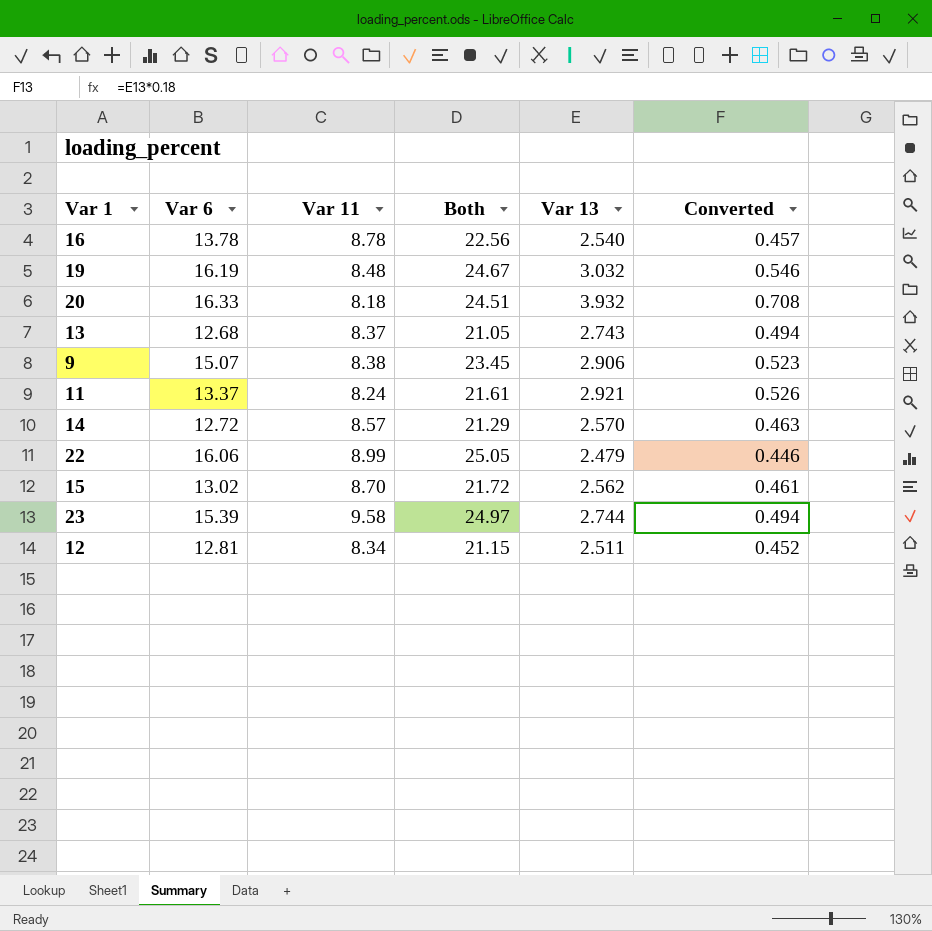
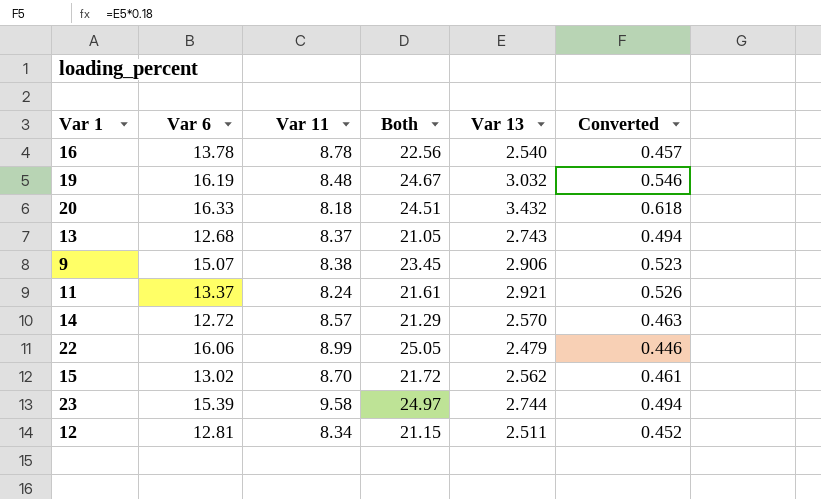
20 | Var 13: 3.932 -> 3.432
20 | Converted: 0.708 -> 0.618

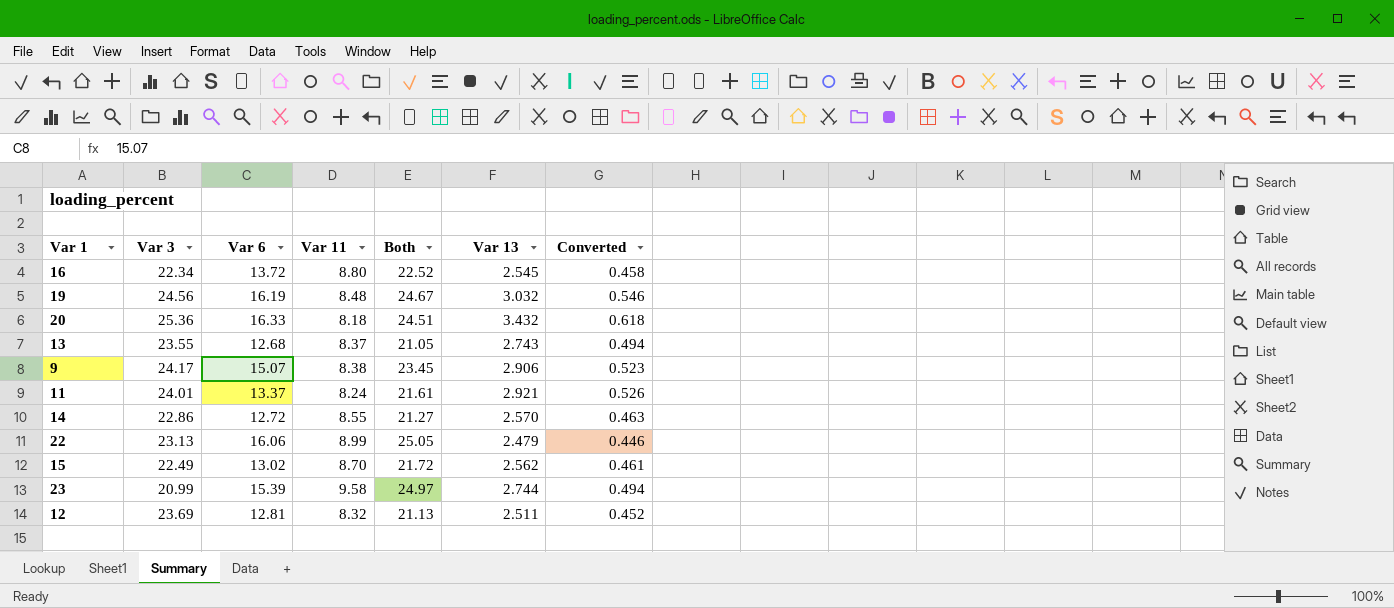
column Var 3 | position: none -> 2
16 | Var 6: 13.78 -> 13.72
16 | Var 11: 8.78 -> 8.80
16 | Both: 22.56 -> 22.52
16 | Var 13: 2.540 -> 2.545
16 | Converted: 0.457 -> 0.458
14 | Var 11: 8.57 -> 8.55
14 | Both: 21.29 -> 21.27
12 | Var 11: 8.34 -> 8.32
12 | Both: 21.15 -> 21.13

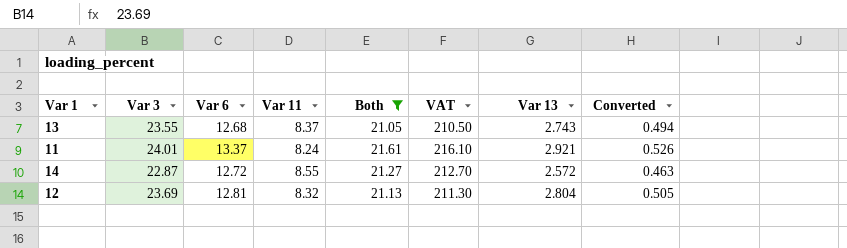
filter: none -> Both <= 21.61
column VAT | formula: none -> [Both] * 10
14 | Var 3: 22.86 -> 22.87
14 | Var 13: 2.570 -> 2.572
12 | Var 13: 2.511 -> 2.804
12 | Converted: 0.452 -> 0.505

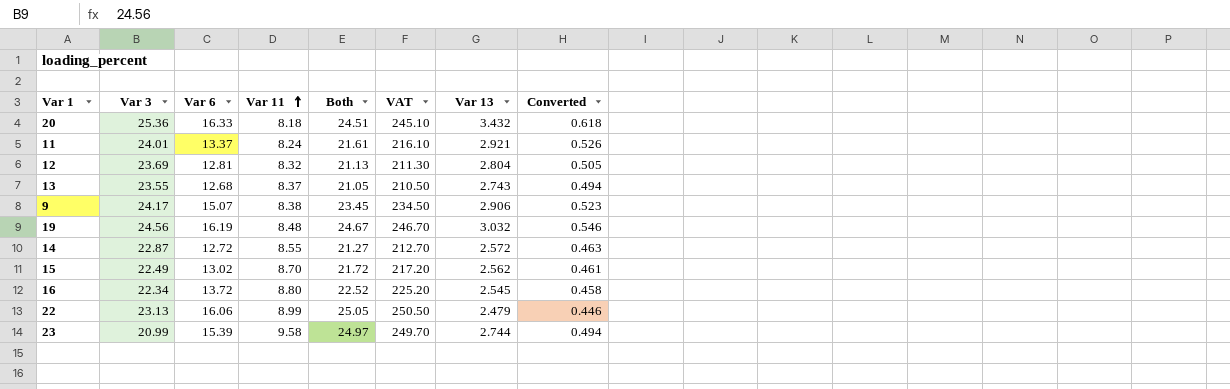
filter: Both <= 21.61 -> none
row order: none -> Var 11 ascending

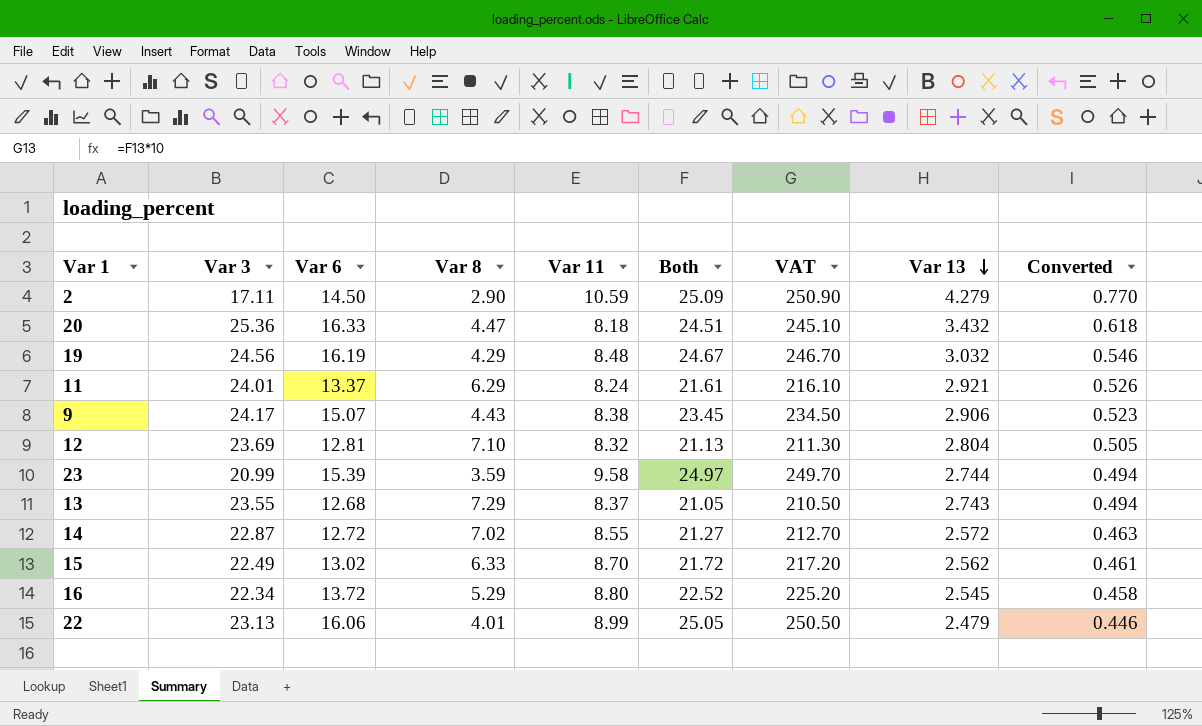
row order: Var 11 ascending -> Var 13 descending
column Var 8 | position: none -> 4
row 2: none -> 17.11 | 14.50 | 2.90 | 10.59 | 25.09 | 250.90 | 4.279 | 0.770

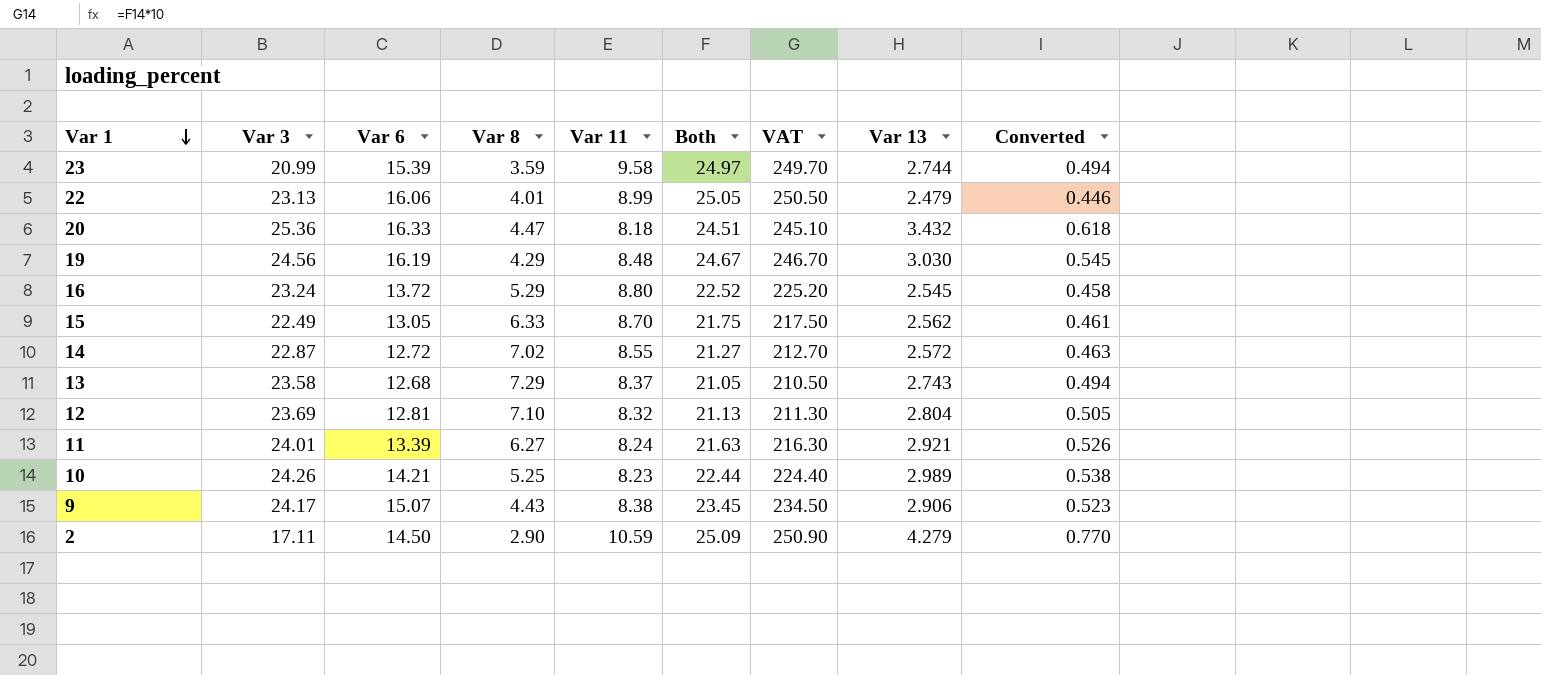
row order: Var 13 descending -> Var 1 descending
19 | Var 13: 3.032 -> 3.030
19 | Converted: 0.546 -> 0.545
16 | Var 3: 22.34 -> 23.24
15 | Var 6: 13.02 -> 13.05
15 | Both: 21.72 -> 21.75
15 | VAT: 217.20 -> 217.50
13 | Var 3: 23.55 -> 23.58
11 | Var 6: 13.37 -> 13.39
11 | Var 8: 6.29 -> 6.27
11 | Both: 21.61 -> 21.63
11 | VAT: 216.10 -> 216.30
row 10: none -> 24.26 | 14.21 | 5.25 | 8.23 | 22.44 | 224.40 | 2.989 | 0.538

